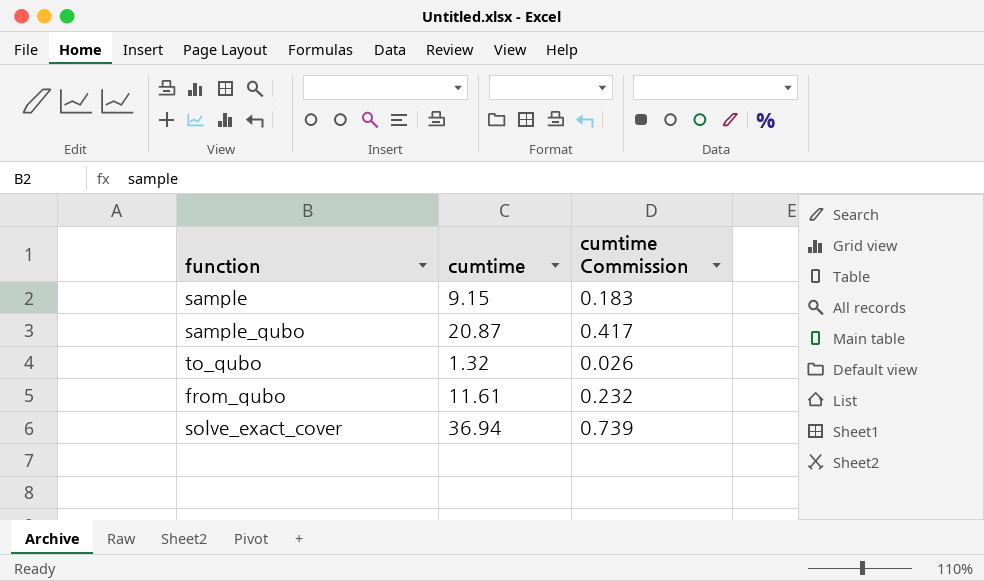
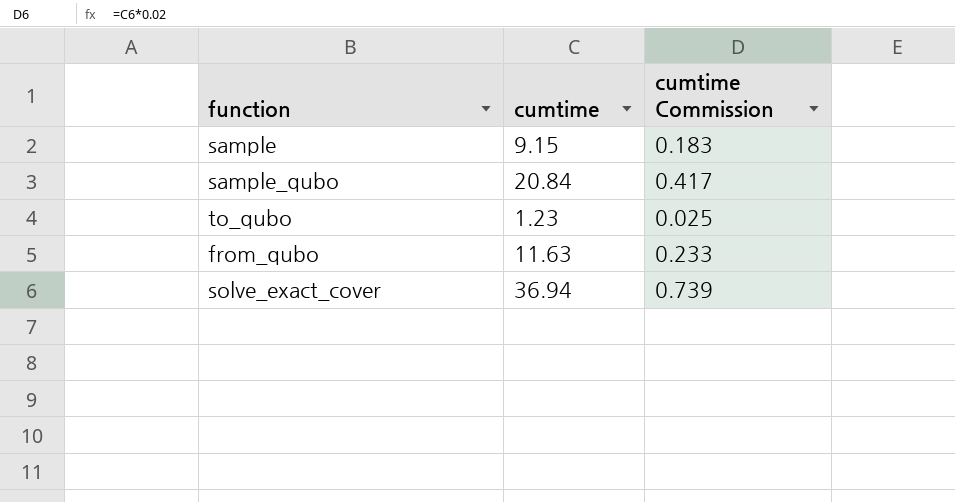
sample_qubo | cumtime: 20.87 -> 20.84
to_qubo | cumtime: 1.32 -> 1.23
to_qubo | cumtime Commission: 0.026 -> 0.025
from_qubo | cumtime: 11.61 -> 11.63
from_qubo | cumtime Commission: 0.232 -> 0.233

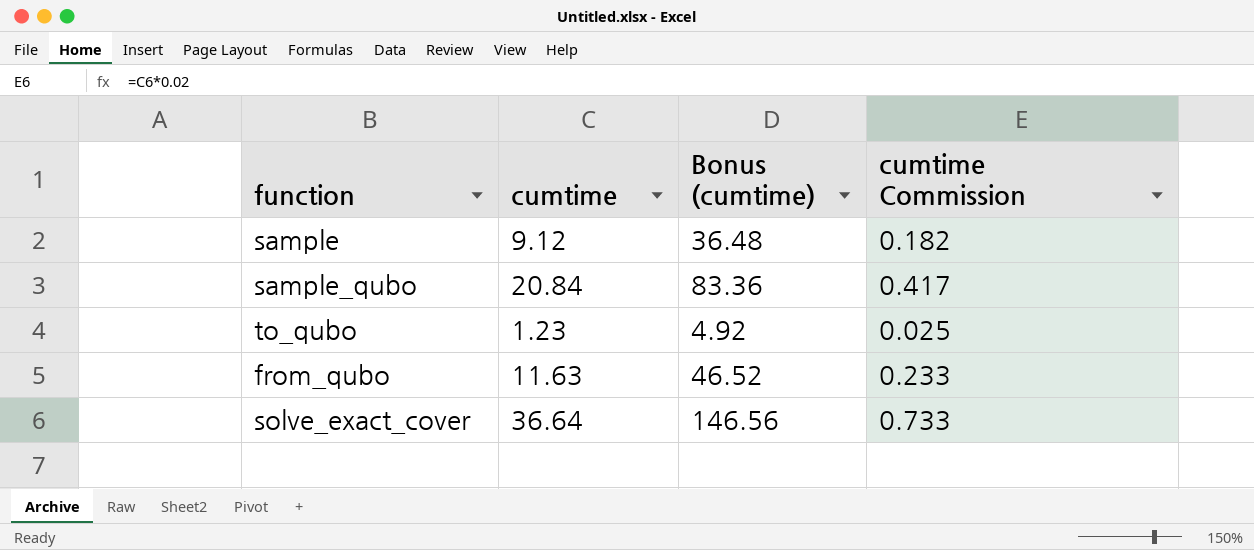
column Bonus (cumtime) | formula: none -> [cumtime] * 4
sample | cumtime: 9.15 -> 9.12
sample | cumtime Commission: 0.183 -> 0.182
solve_exact_cover | cumtime: 36.94 -> 36.64
solve_exact_cover | cumtime Commission: 0.739 -> 0.733

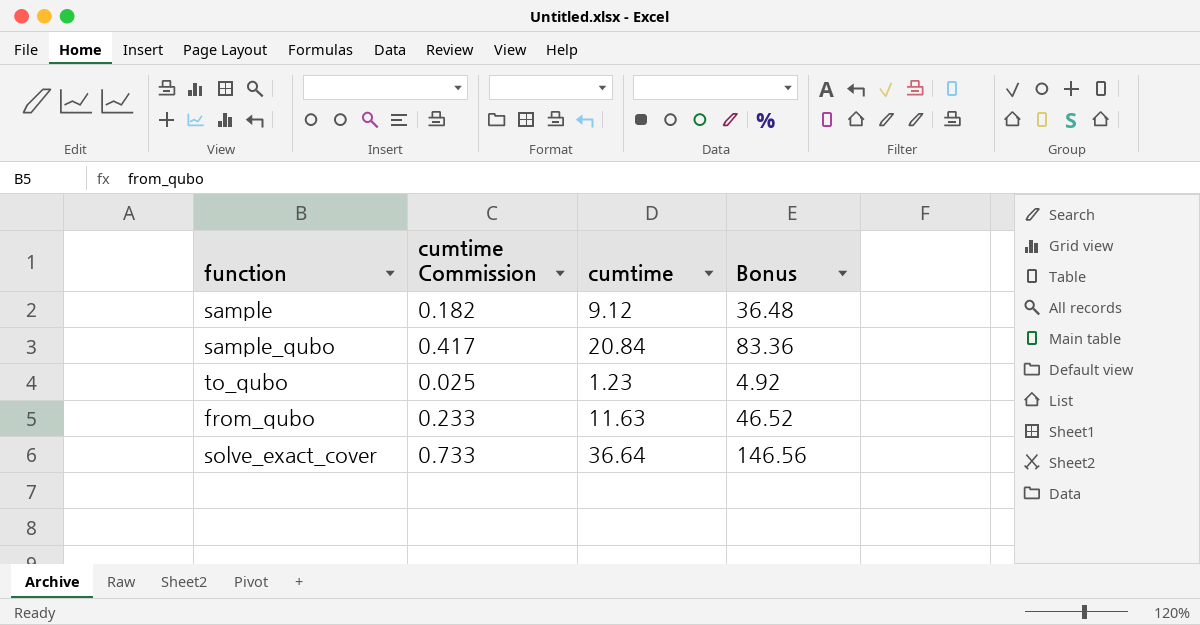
column cumtime Commission | position: 4 -> 2
column name: Bonus (cumtime) -> Bonus

